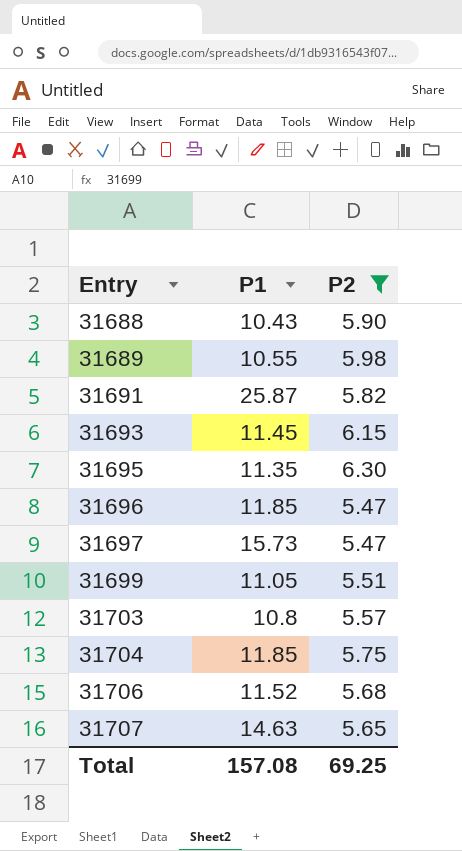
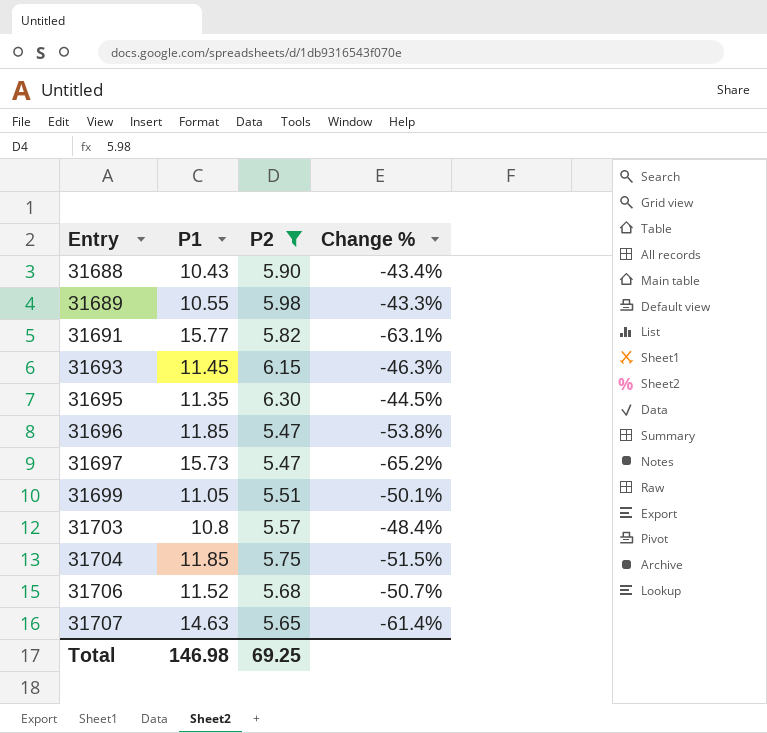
column Change % | formula: none -> ([P2] - [P1]) / [P1]
31691 | P1: 25.87 -> 15.77
Total | P1: 157.08 -> 146.98

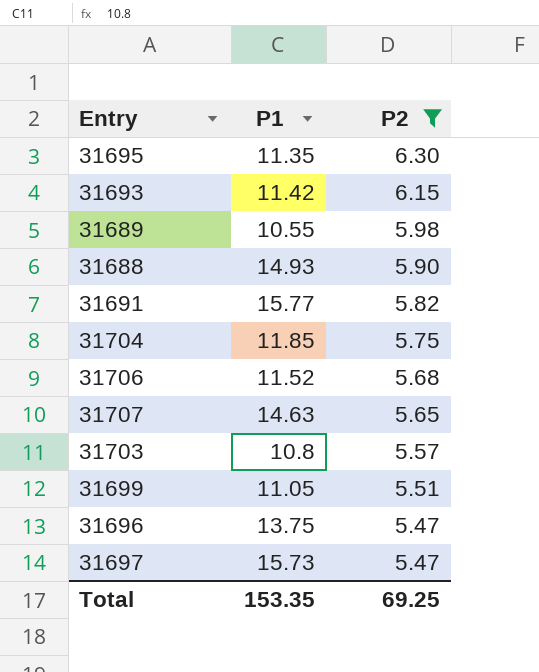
row order: Entry ascending -> P2 descending
column Change % | formula: ([P2] - [P1]) / [P1] -> none
31693 | P1: 11.45 -> 11.42
31688 | P1: 10.43 -> 14.93
31696 | P1: 11.85 -> 13.75
Total | P1: 146.98 -> 153.35

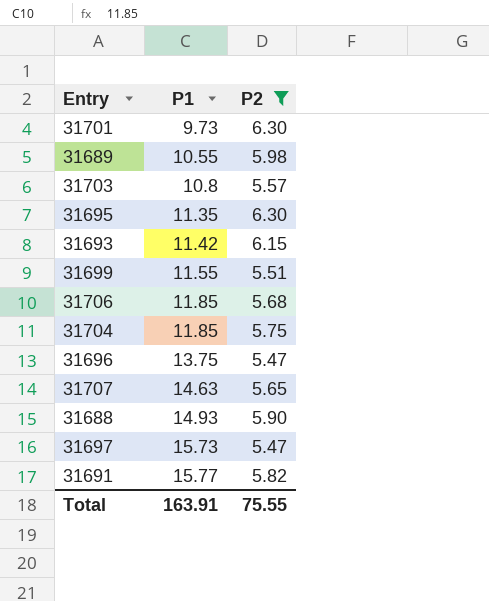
row order: P2 descending -> P1 ascending
row 31701: none -> 9.73 | 6.30
31699 | P1: 11.05 -> 11.55
31706 | P1: 11.52 -> 11.85
Total | P1: 153.35 -> 163.91
Total | P2: 69.25 -> 75.55

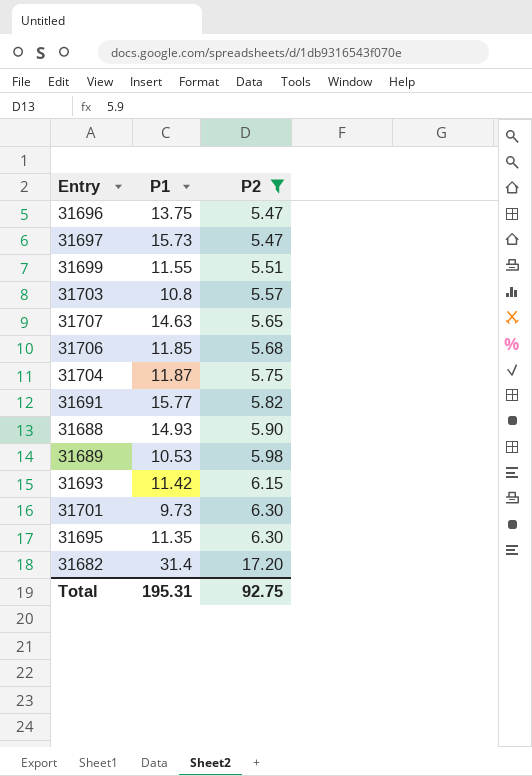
row order: P1 ascending -> P2 ascending
31704 | P1: 11.85 -> 11.87
31689 | P1: 10.55 -> 10.53
row 31682: none -> 31.4 | 17.20
Total | P1: 163.91 -> 195.31
Total | P2: 75.55 -> 92.75

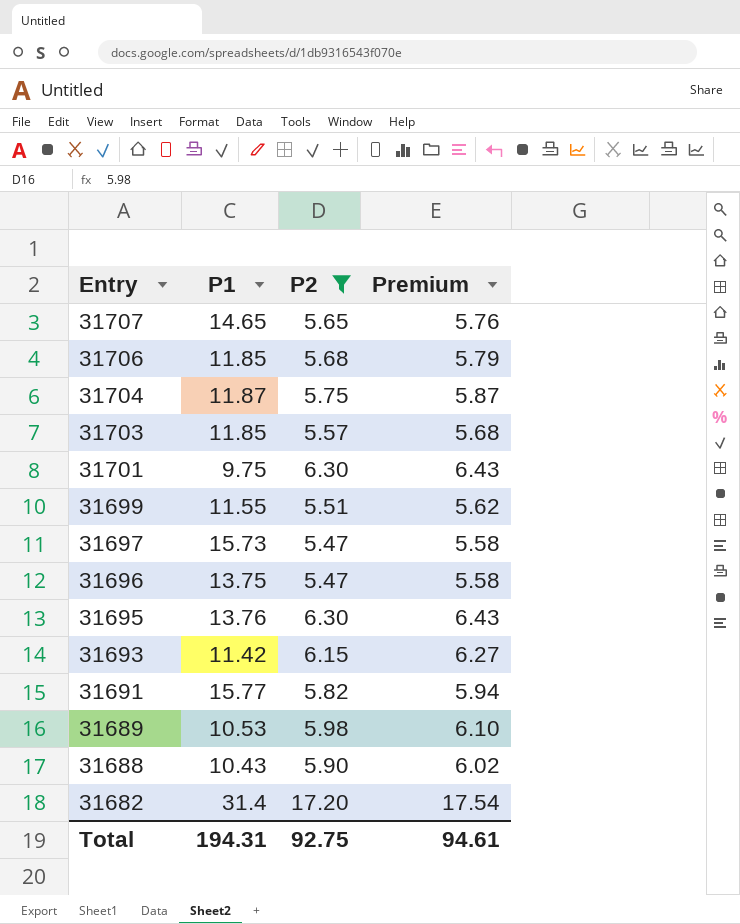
row order: P2 ascending -> Entry descending
column Premium | formula: none -> [P2] * 1.02
31707 | P1: 14.63 -> 14.65
31703 | P1: 10.8 -> 11.85
31701 | P1: 9.73 -> 9.75
31695 | P1: 11.35 -> 13.76
31688 | P1: 14.93 -> 10.43
Total | P1: 195.31 -> 194.31

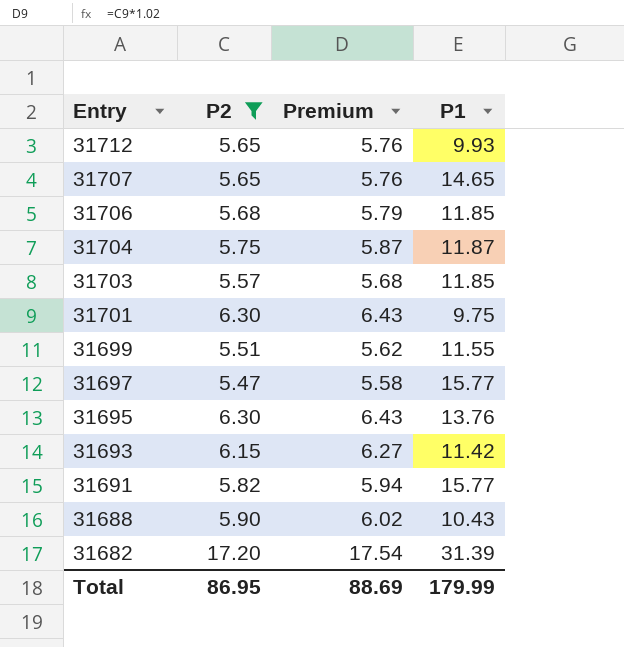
column P1 | position: 2 -> 4
row 31696: 13.75 | 5.47 | 5.58 -> none
row 31689: 10.53 | 5.98 | 6.10 -> none
row 31712: none -> 5.65 | 5.76 | 9.93
31697 | P1: 15.73 -> 15.77
31682 | P1: 31.4 -> 31.39
Total | P2: 92.75 -> 86.95
Total | Premium: 94.61 -> 88.69
Total | P1: 194.31 -> 179.99

